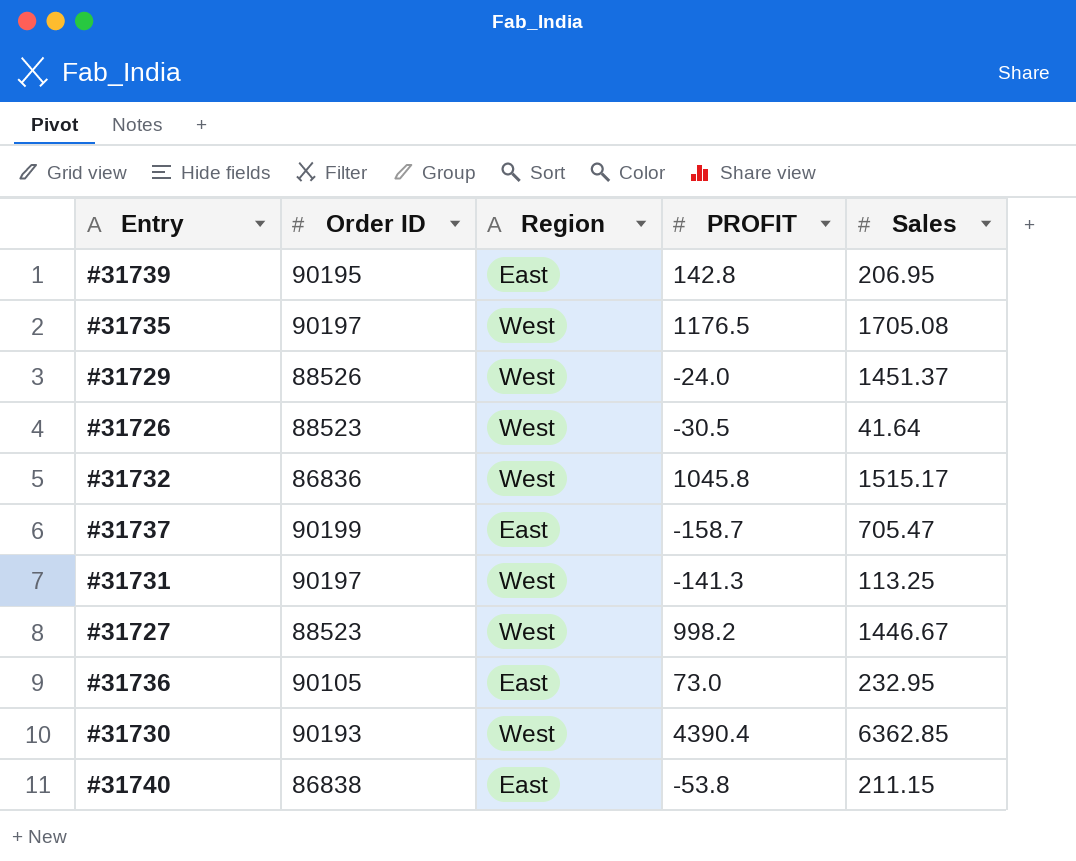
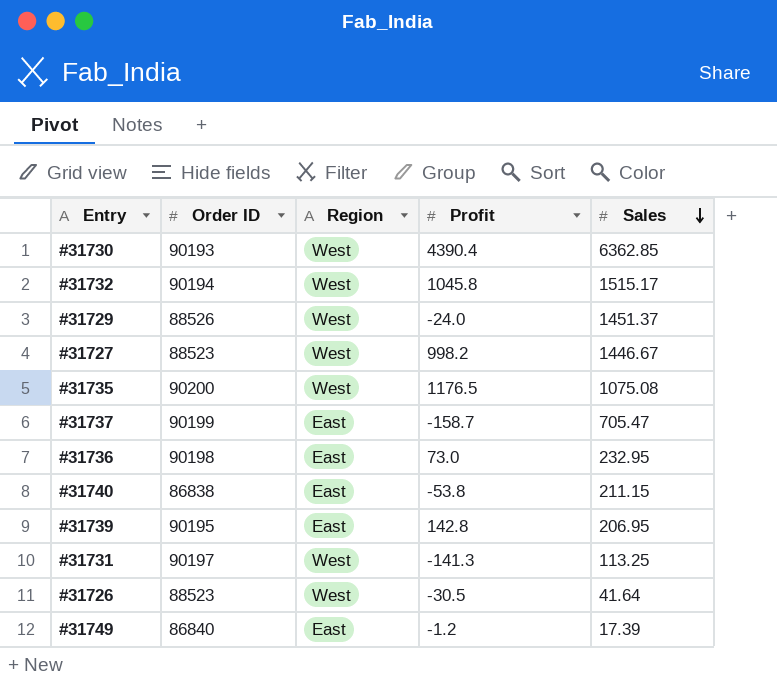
row order: none -> Sales descending
column name: PROFIT -> Profit
#31732 | Order ID: 86836 -> 90194
#31735 | Order ID: 90197 -> 90200
#31735 | Sales: 1705.08 -> 1075.08
#31736 | Order ID: 90105 -> 90198
row #31749: none -> 86840 | East | -1.2 | 17.39

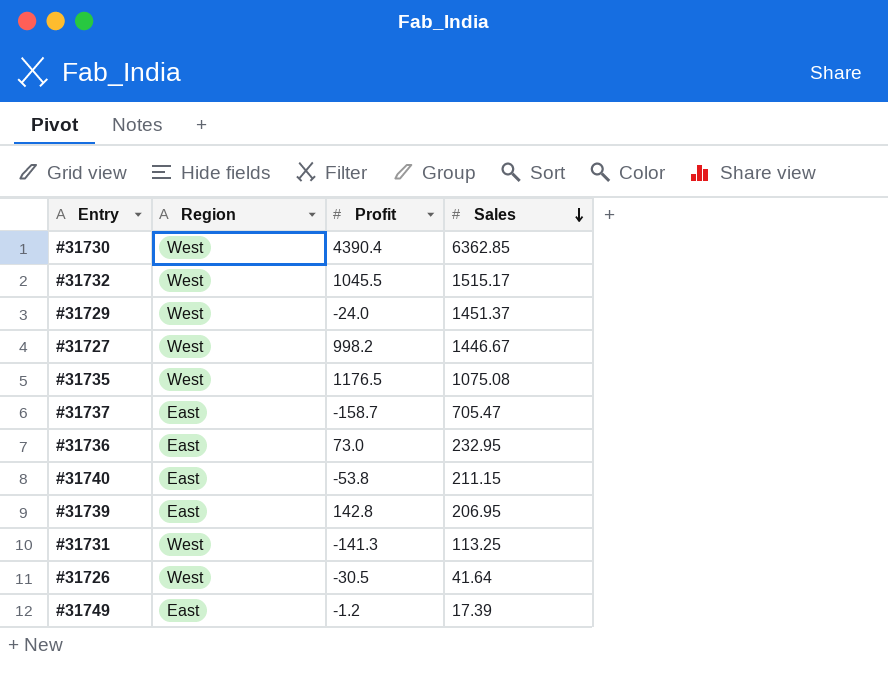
column Order ID | position: 2 -> none
#31732 | Profit: 1045.8 -> 1045.5

